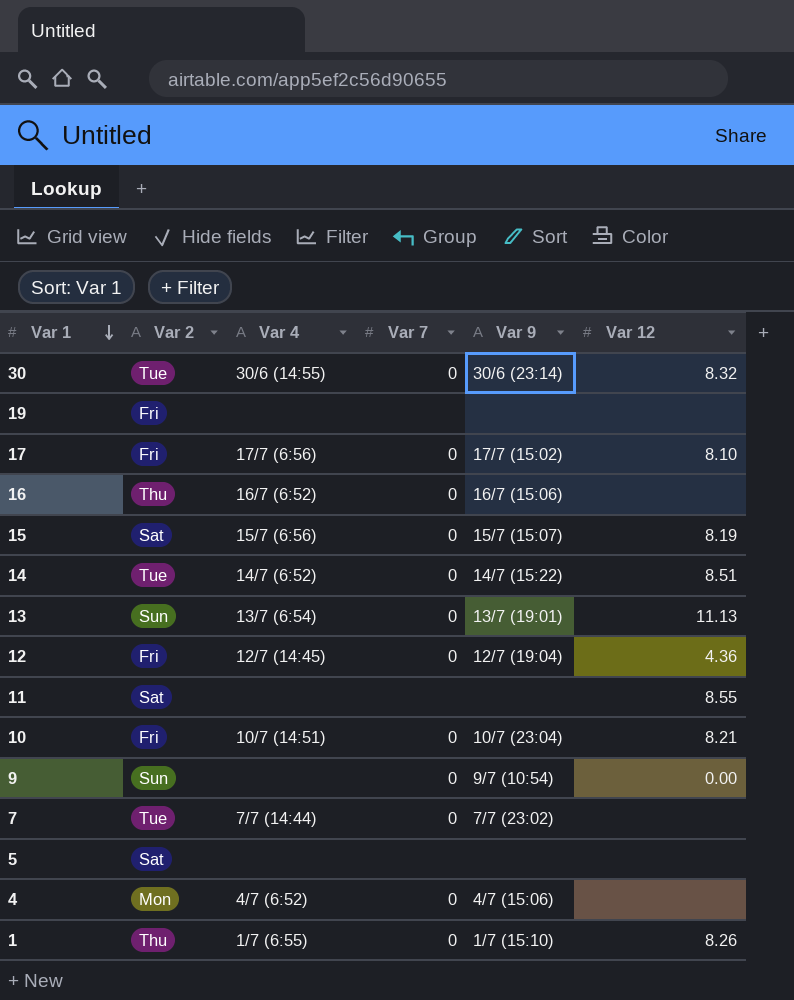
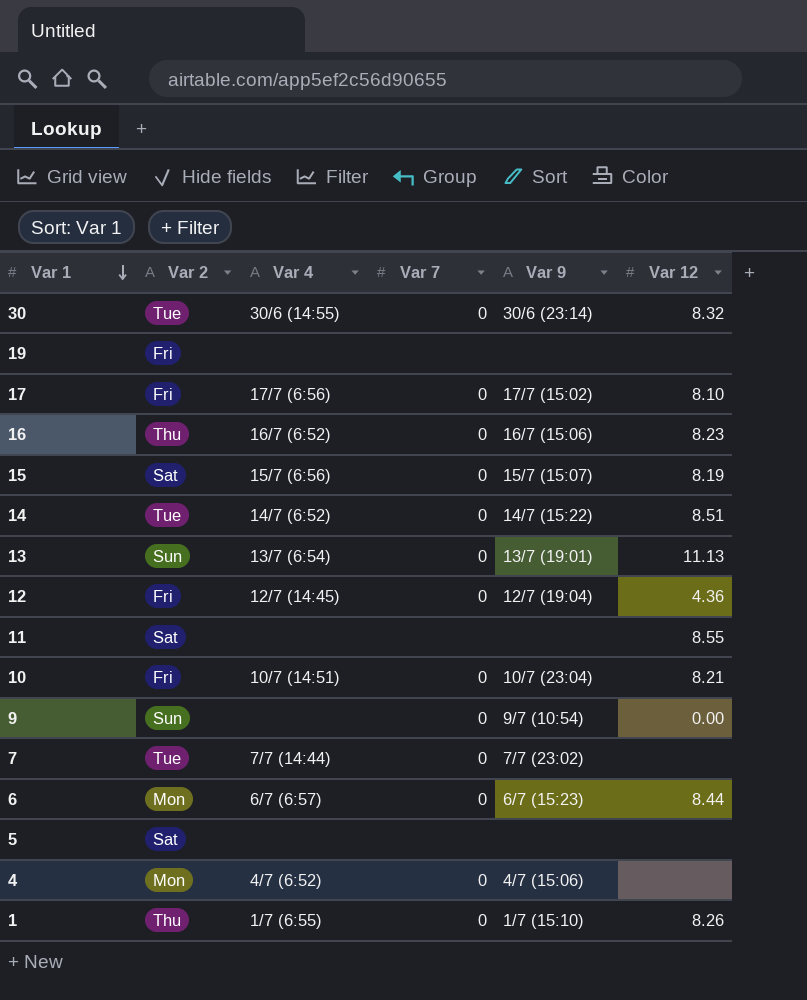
16 | Var 12: none -> 8.23
row 6: none -> Mon | 6/7 (6:57) | 0 | 6/7 (15:23) | 8.44

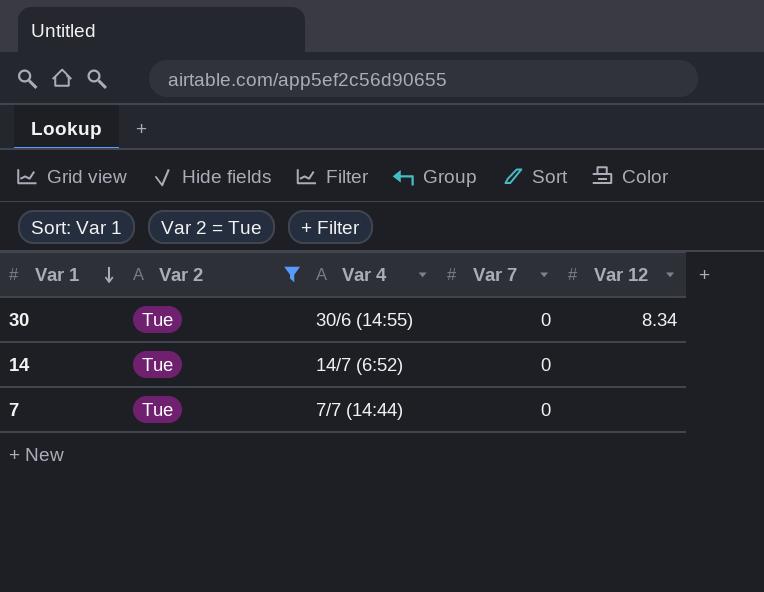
filter: none -> Var 2 = Tue
column Var 9 | position: 5 -> none
30 | Var 12: 8.32 -> 8.34
14 | Var 12: 8.51 -> none

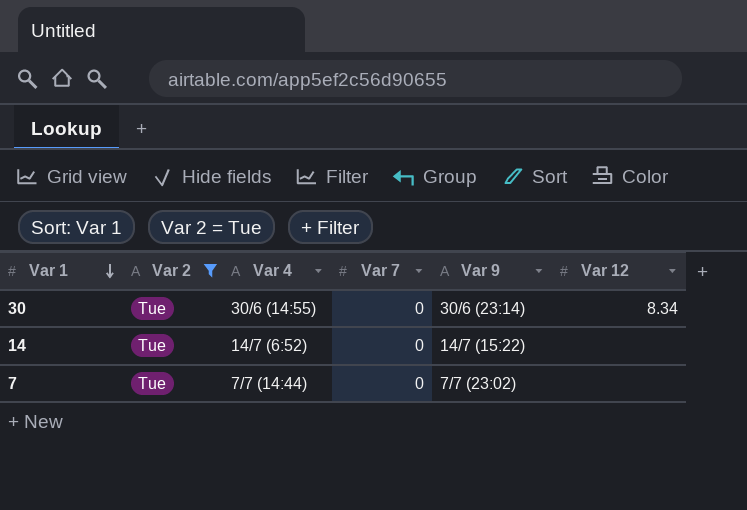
column Var 9 | position: none -> 5

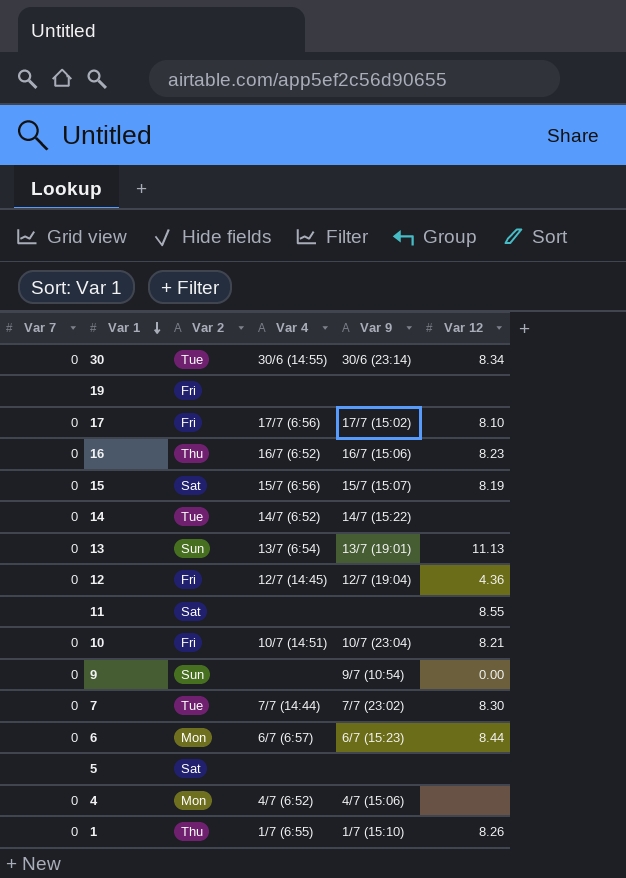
filter: Var 2 = Tue -> none
column Var 7 | position: 4 -> 1
7 | Var 12: none -> 8.30

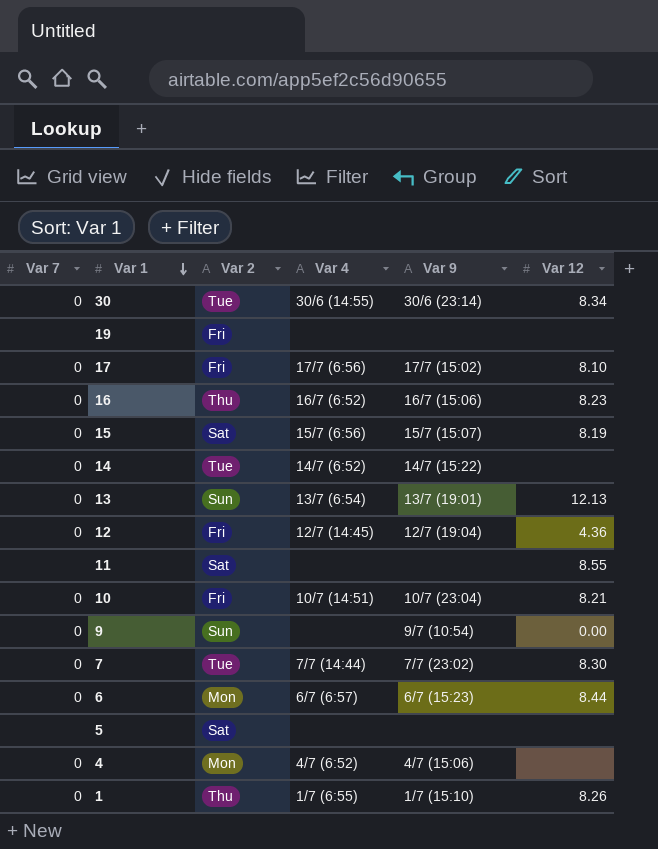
13 | Var 12: 11.13 -> 12.13

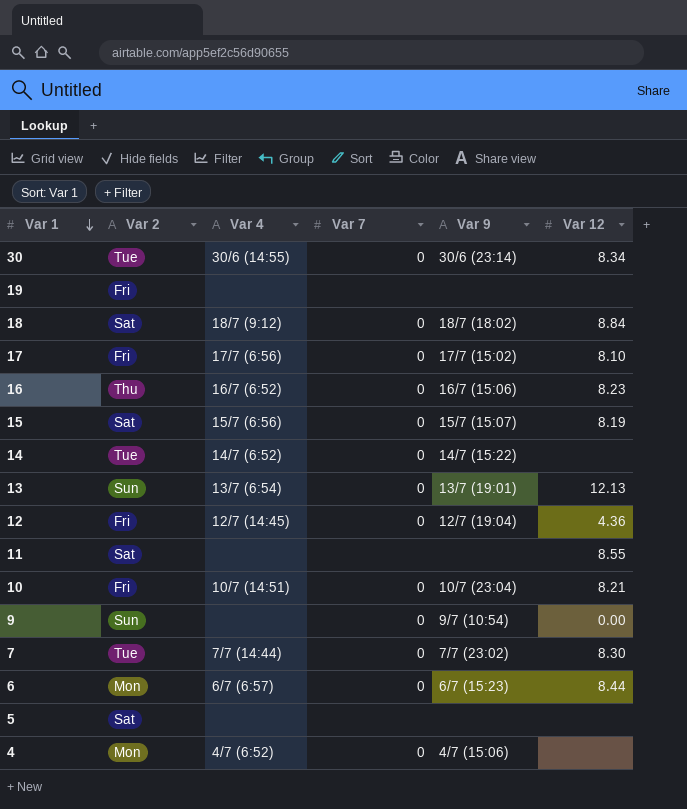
column Var 7 | position: 1 -> 4
row 1: 0 | Thu | 1/7 (6:55) | 1/7 (15:10) | 8.26 -> none
row 18: none -> Sat | 18/7 (9:12) | 0 | 18/7 (18:02) | 8.84

